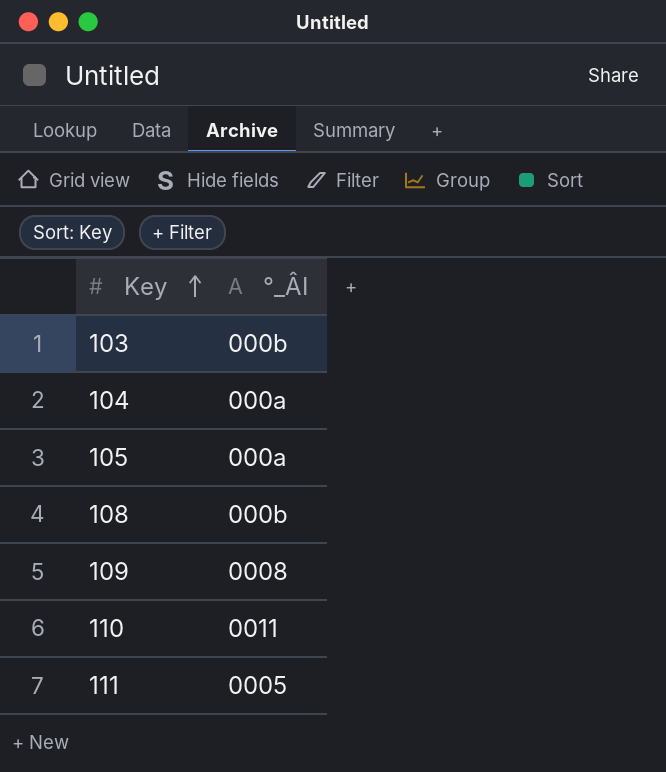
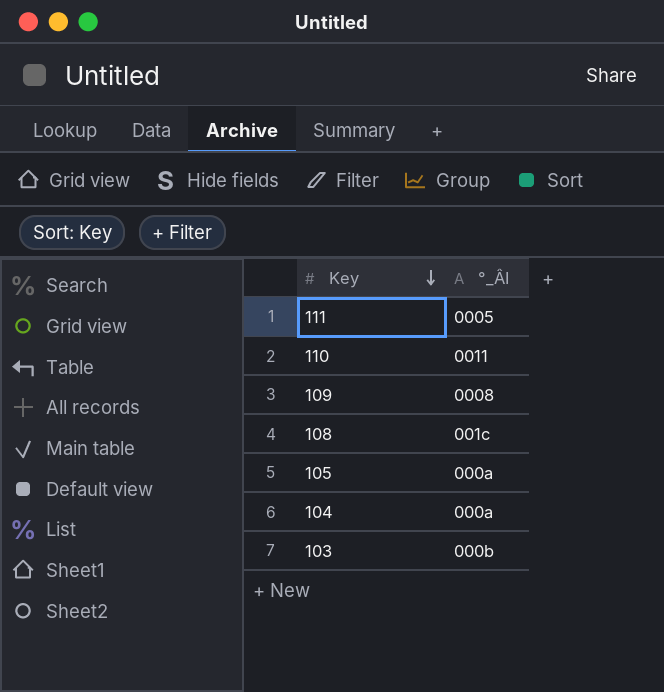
row order: Key ascending -> Key descending
108 | °_ÂI: 000b -> 001c

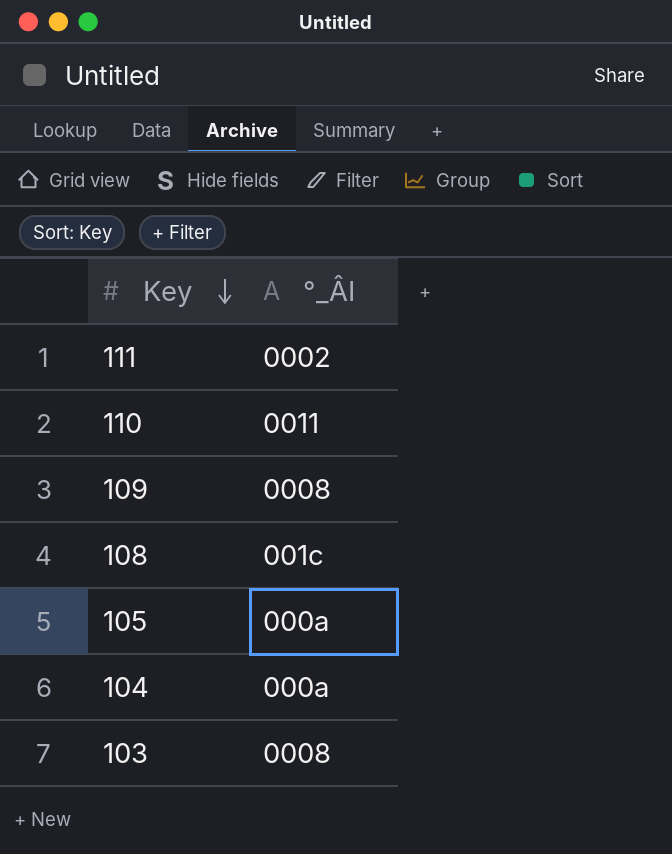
111 | °_ÂI: 0005 -> 0002
103 | °_ÂI: 000b -> 0008

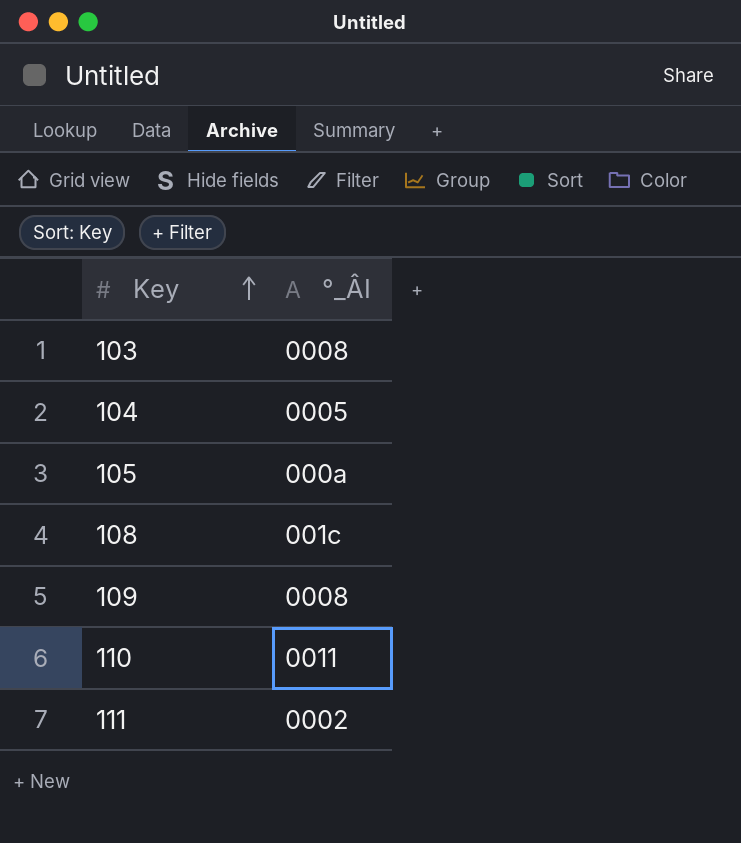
row order: Key descending -> Key ascending
104 | °_ÂI: 000a -> 0005

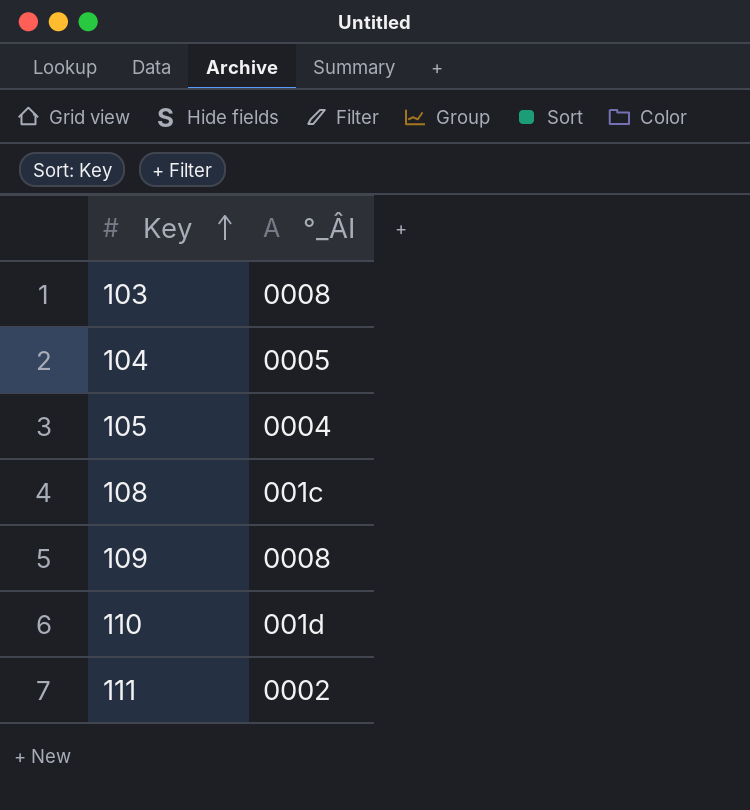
105 | °_ÂI: 000a -> 0004
110 | °_ÂI: 0011 -> 001d

